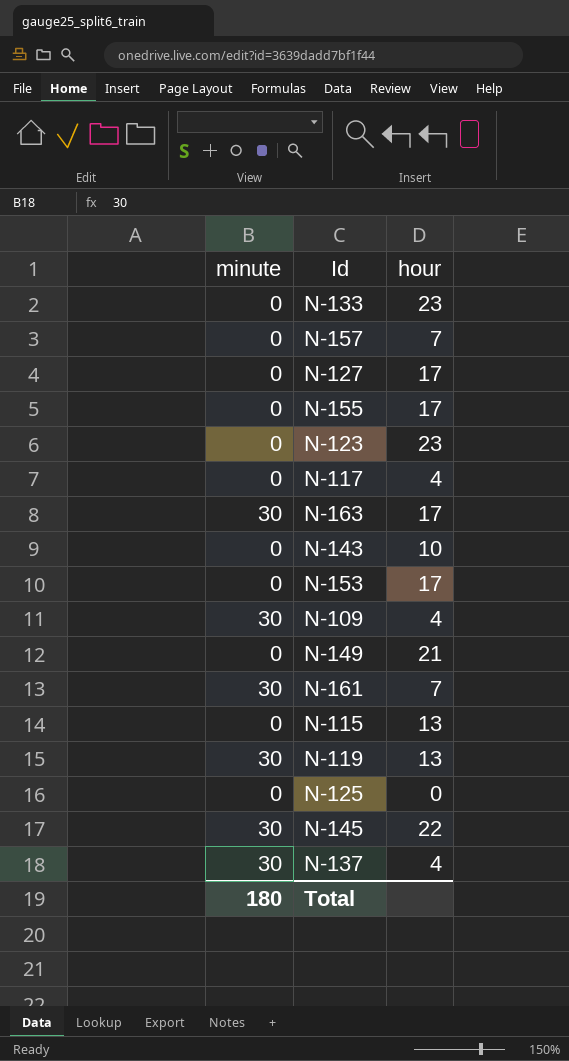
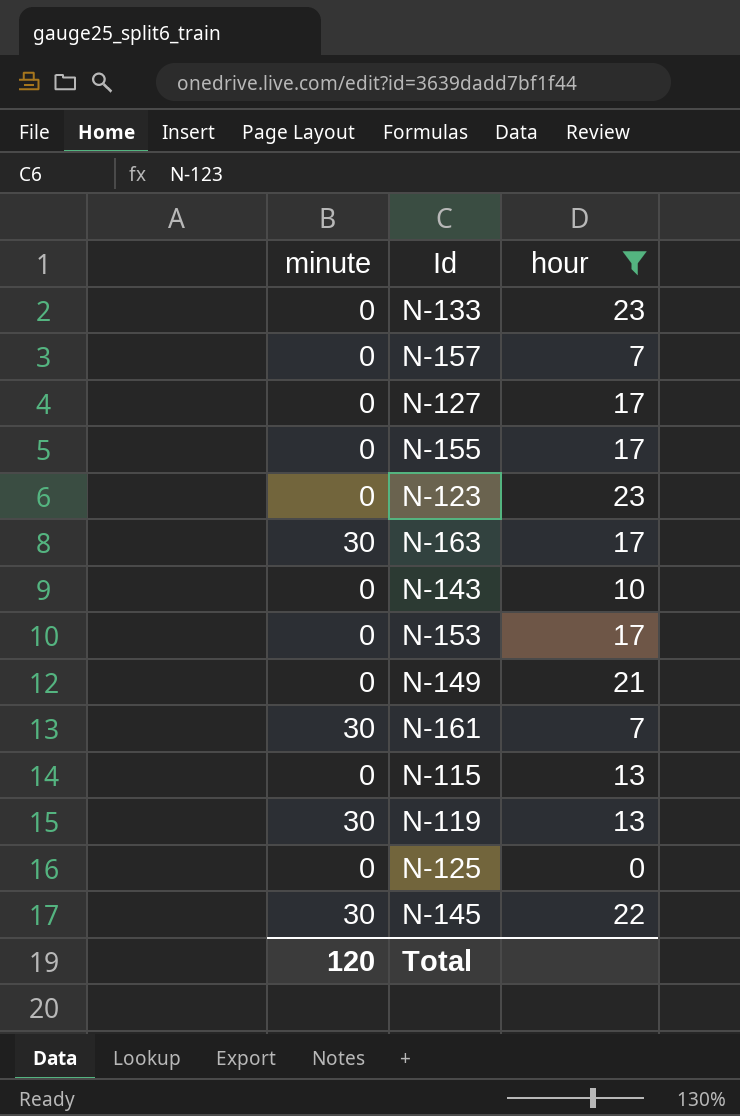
filter: none -> hour != 4
Total | minute: 180 -> 120

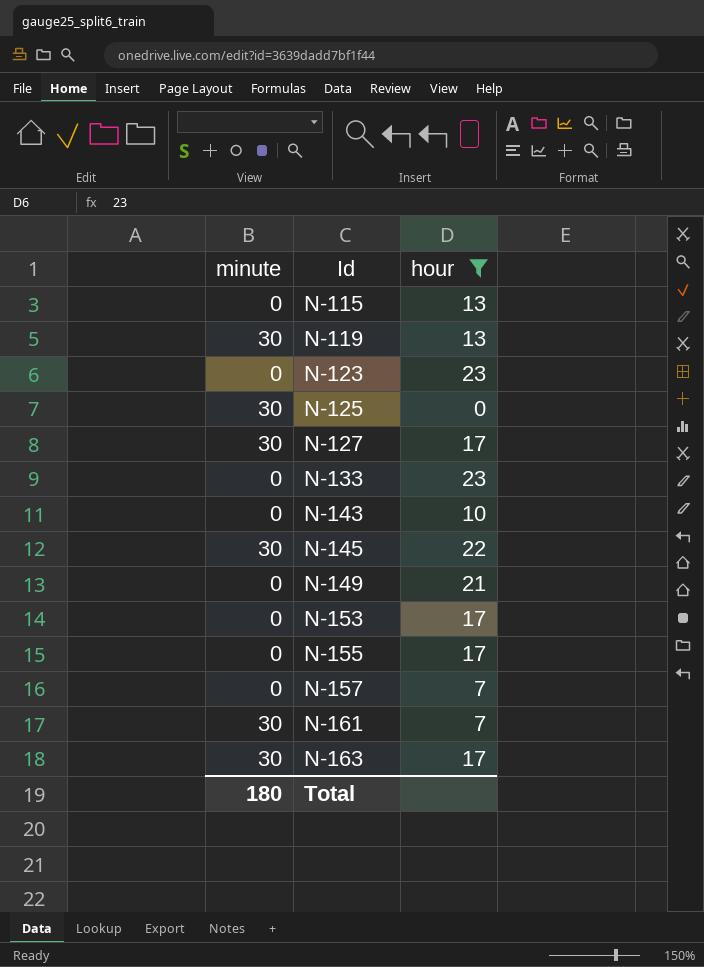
row order: none -> Id ascending
N-125 | minute: 0 -> 30
N-127 | minute: 0 -> 30
Total | minute: 120 -> 180

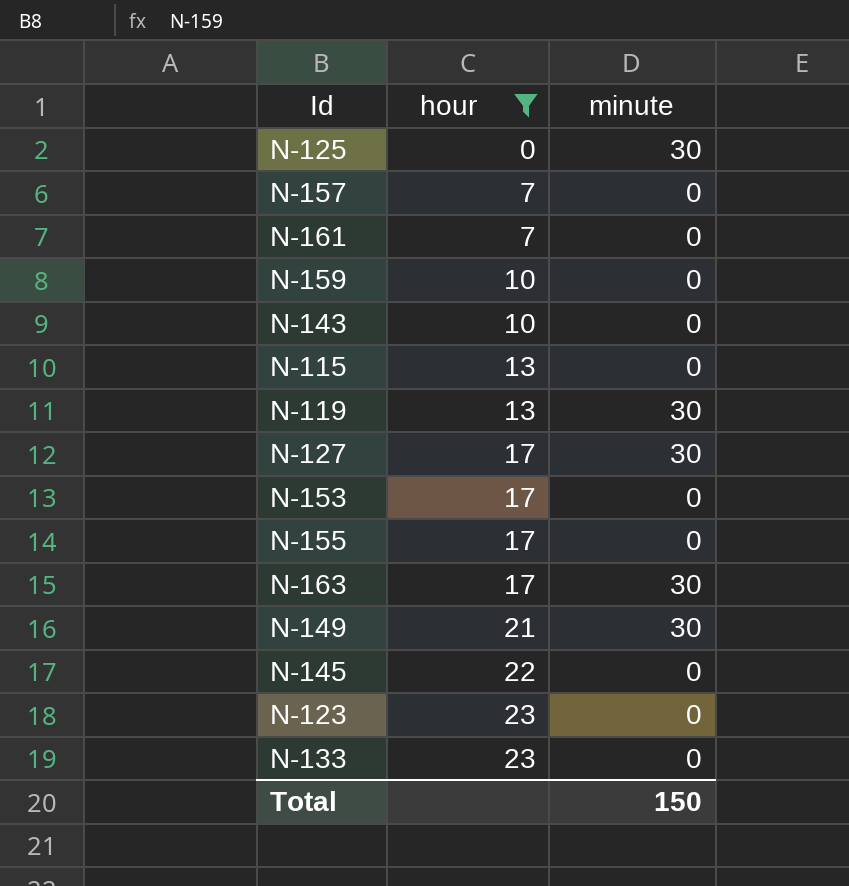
row order: Id ascending -> hour ascending
column minute | position: 1 -> 3
N-161 | minute: 30 -> 0
row N-159: none -> 10 | 0
N-149 | minute: 0 -> 30
N-145 | minute: 30 -> 0
Total | minute: 180 -> 150

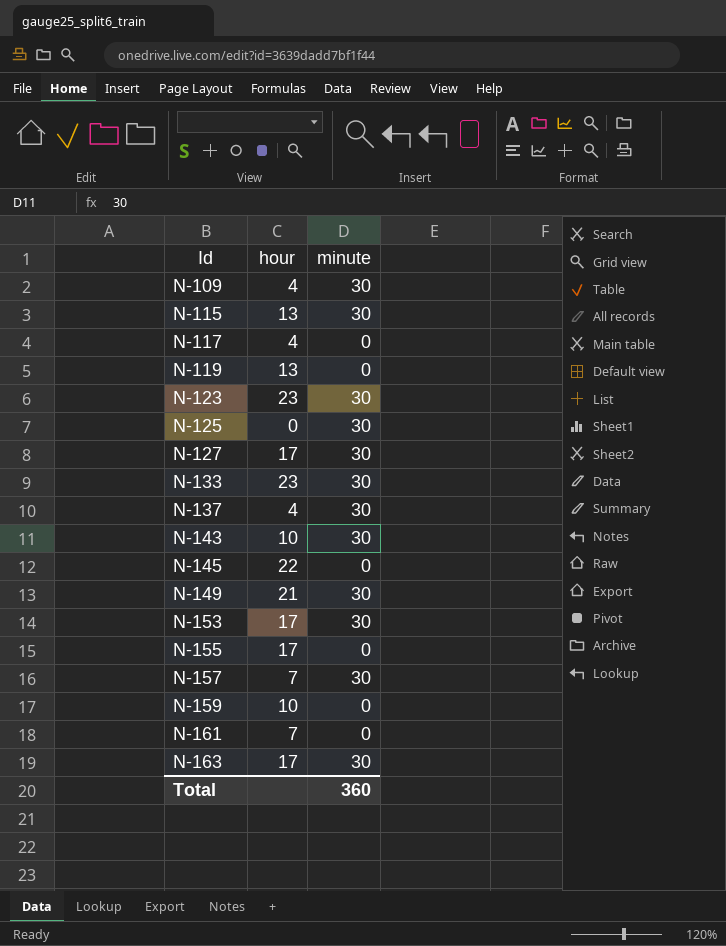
filter: hour != 4 -> none
row order: hour ascending -> Id ascending
N-115 | minute: 0 -> 30
N-119 | minute: 30 -> 0
N-123 | minute: 0 -> 30
N-133 | minute: 0 -> 30
N-143 | minute: 0 -> 30
N-153 | minute: 0 -> 30
N-157 | minute: 0 -> 30
Total | minute: 150 -> 360

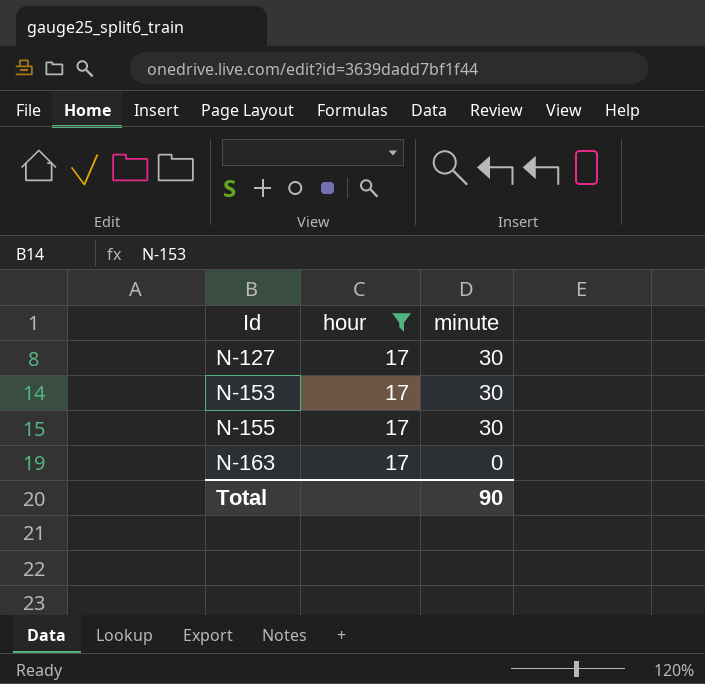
filter: none -> hour = 17
N-155 | minute: 0 -> 30
N-163 | minute: 30 -> 0
Total | minute: 360 -> 90

